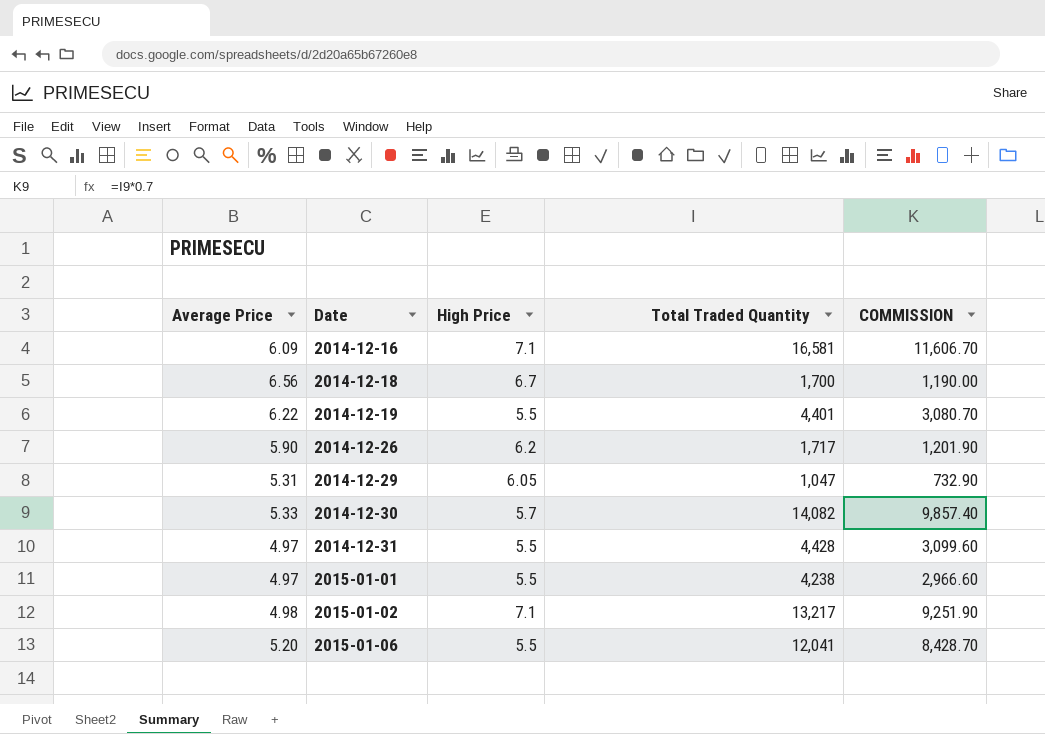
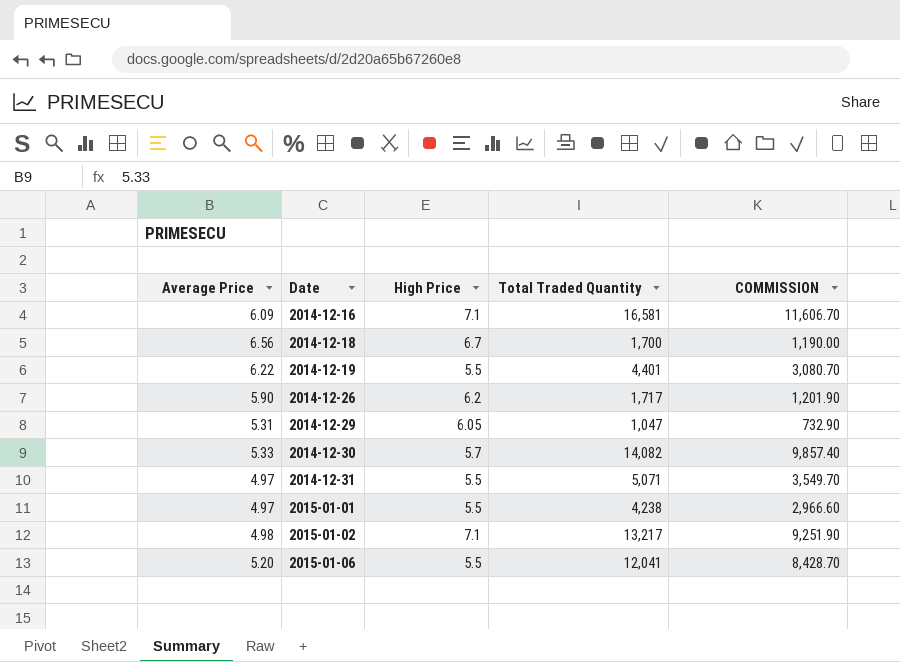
2014-12-31 | Total Traded Quantity: 4,428 -> 5,071
2014-12-31 | COMMISSION: 3,099.60 -> 3,549.70

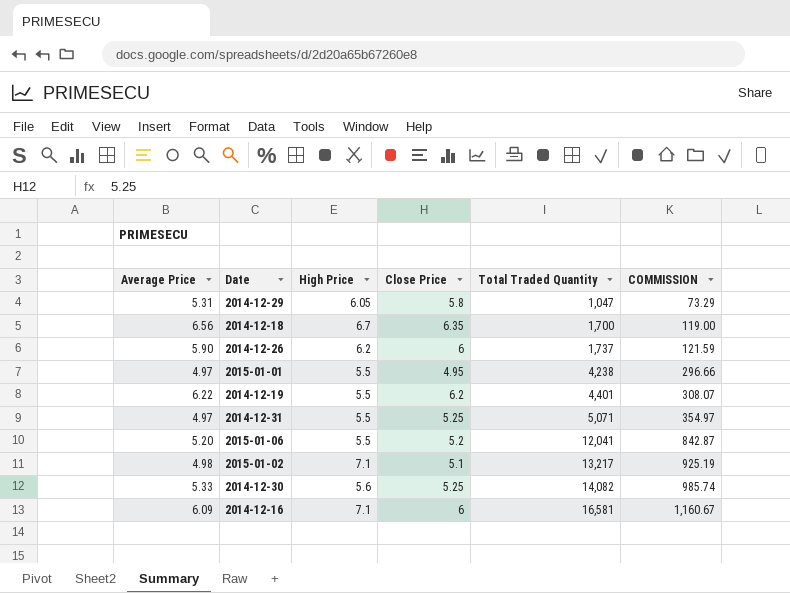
row order: Date ascending -> Total Traded Quantity ascending
column Close Price | position: none -> 4
column COMMISSION | formula: [Total Traded Quantity] * 0.7 -> [Total Traded Quantity] * 0.07
2014-12-26 | Total Traded Quantity: 1,717 -> 1,737
2014-12-30 | High Price: 5.7 -> 5.6

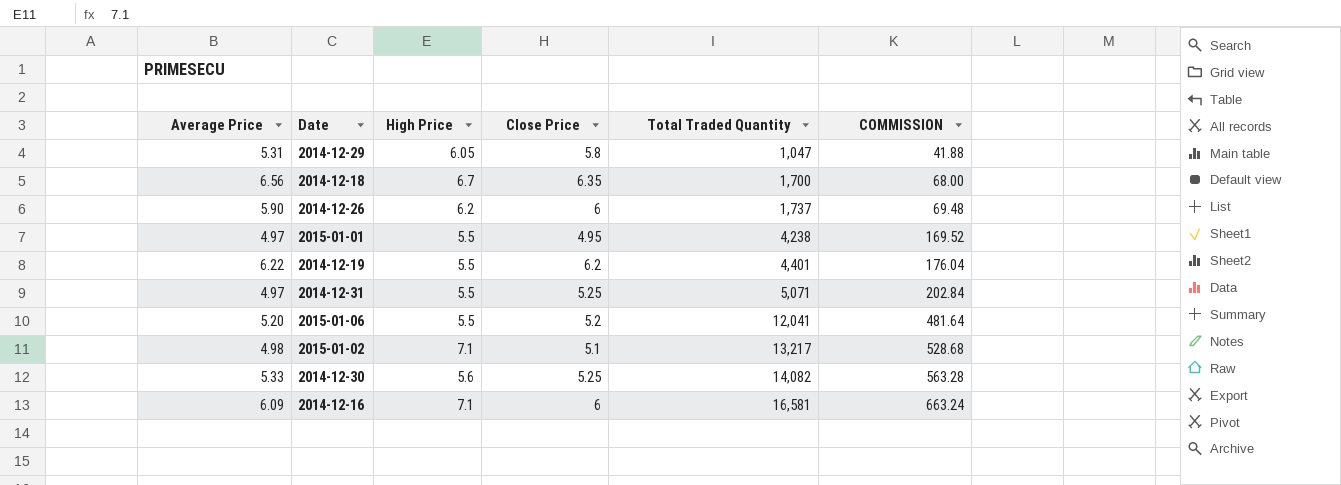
column COMMISSION | formula: [Total Traded Quantity] * 0.07 -> [Total Traded Quantity] * 0.04

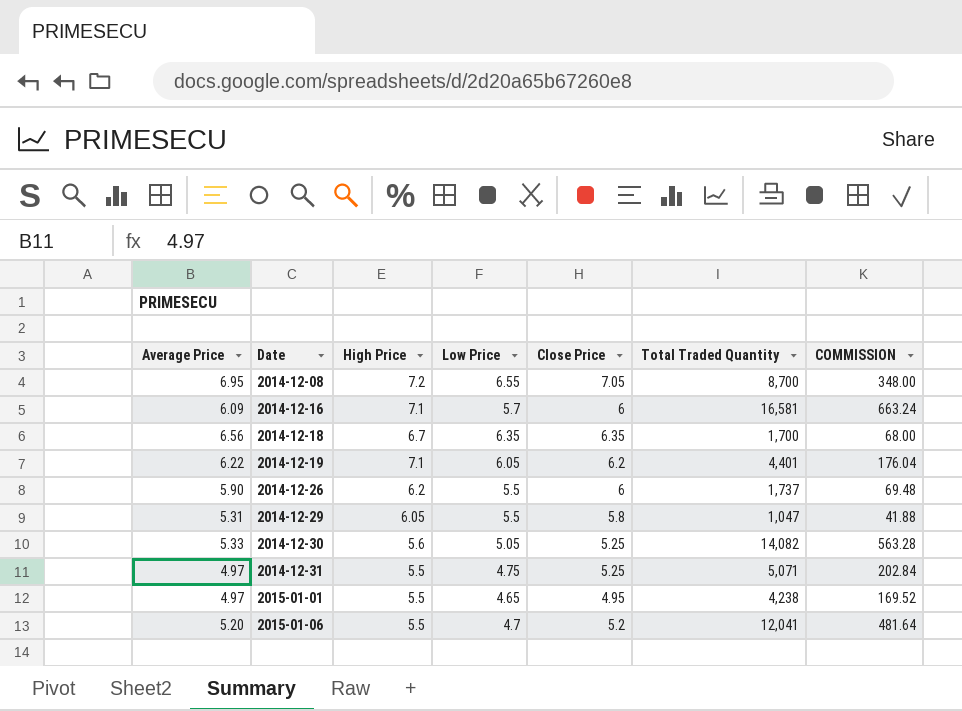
row order: Total Traded Quantity ascending -> Date ascending
column Low Price | position: none -> 4
row 2015-01-02: 4.98 | 7.1 | 5.1 | 13,217 | 528.68 -> none
row 2014-12-08: none -> 6.95 | 7.2 | 6.55 | 7.05 | 8,700 | 348.00
2014-12-19 | High Price: 5.5 -> 7.1

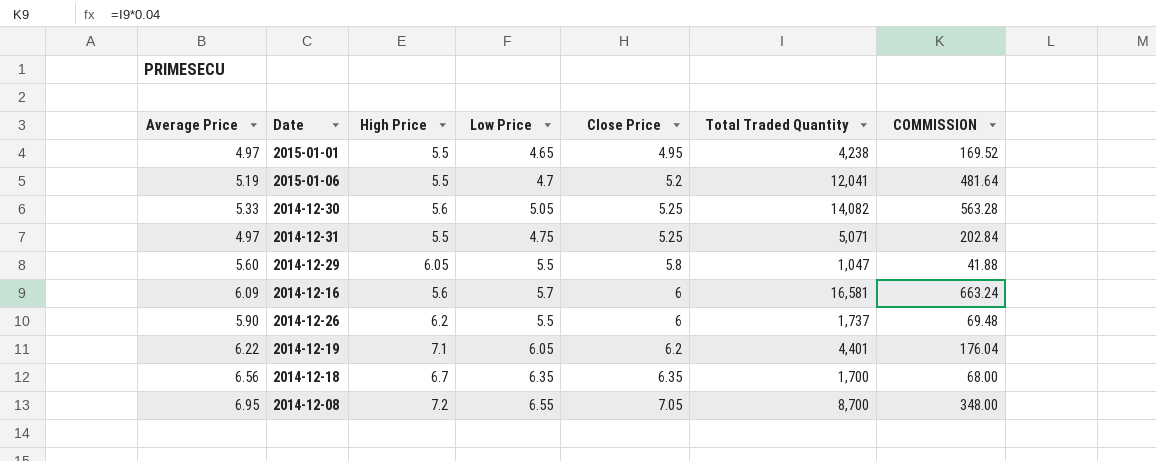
row order: Date ascending -> Close Price ascending
2015-01-06 | Average Price: 5.20 -> 5.19
2014-12-29 | Average Price: 5.31 -> 5.60
2014-12-16 | High Price: 7.1 -> 5.6

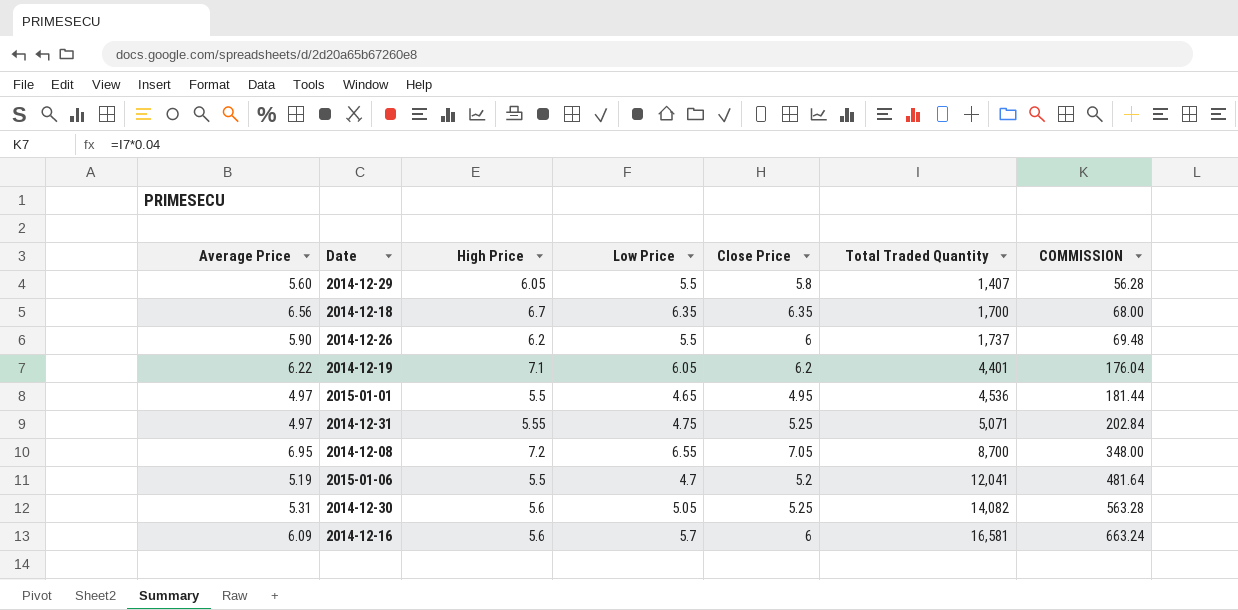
row order: Close Price ascending -> Total Traded Quantity ascending
2014-12-29 | Total Traded Quantity: 1,047 -> 1,407
2014-12-29 | COMMISSION: 41.88 -> 56.28
2015-01-01 | Total Traded Quantity: 4,238 -> 4,536
2015-01-01 | COMMISSION: 169.52 -> 181.44
2014-12-31 | High Price: 5.5 -> 5.55
2014-12-30 | Average Price: 5.33 -> 5.31

